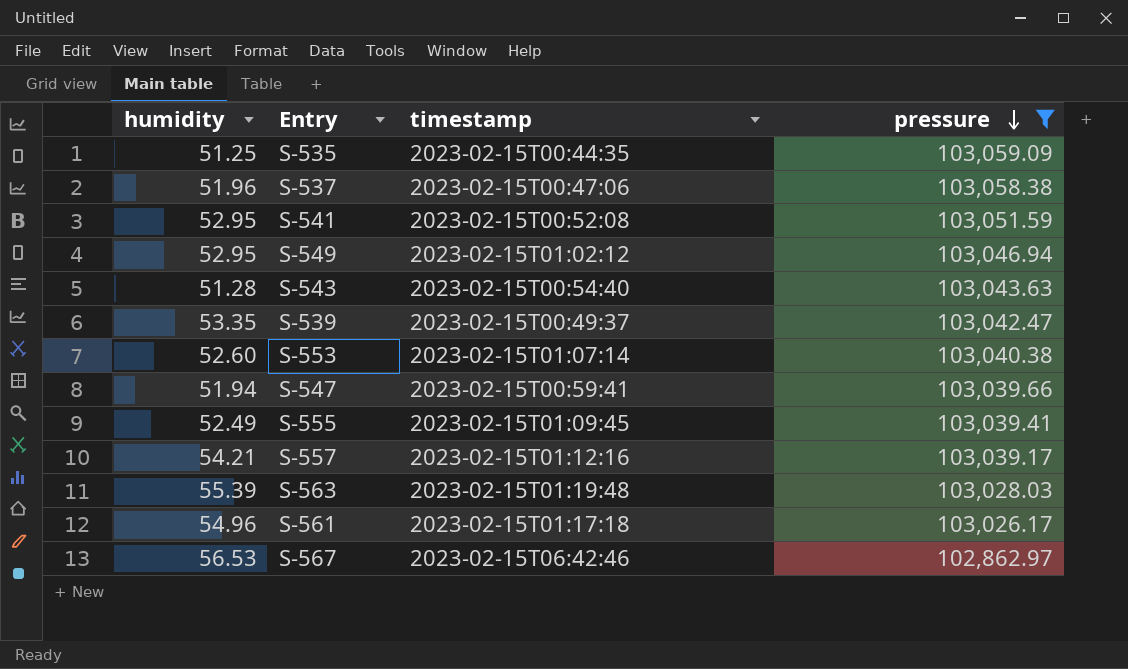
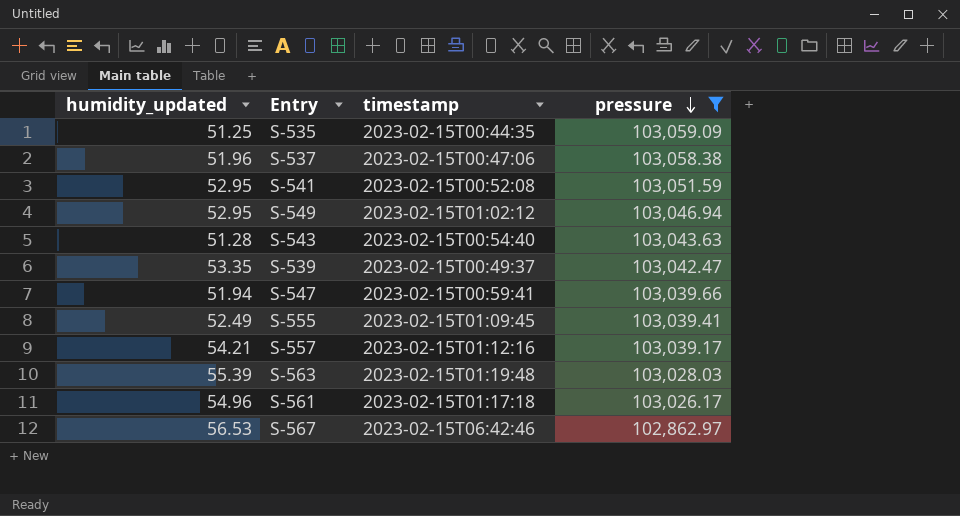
column name: humidity -> humidity_updated
row S-553: 52.60 | 2023-02-15T01:07:14 | 103,040.38 -> none

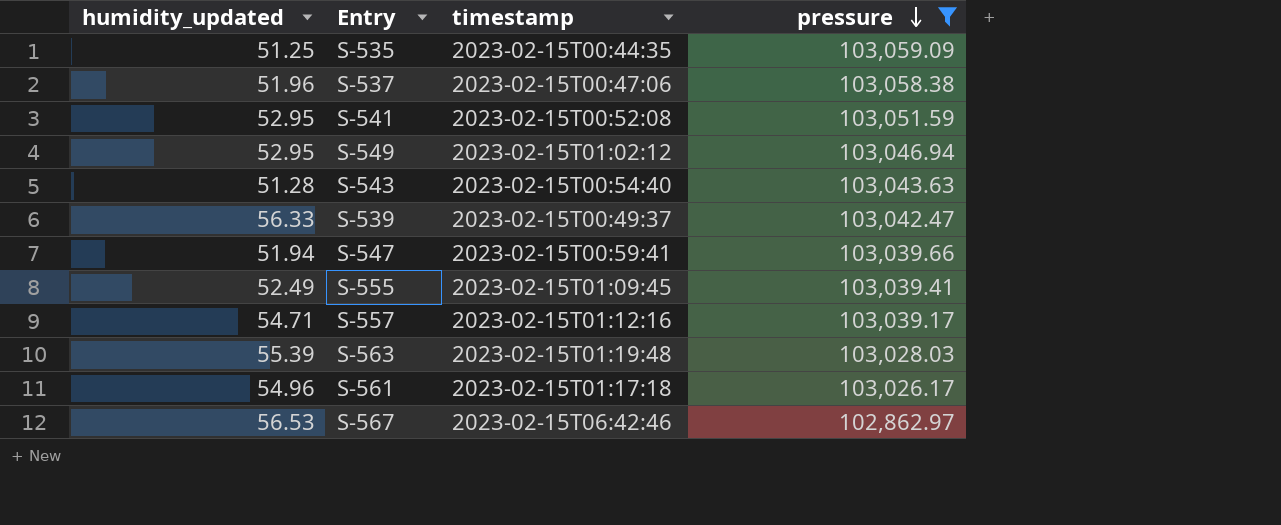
S-539 | humidity_updated: 53.35 -> 56.33
S-557 | humidity_updated: 54.21 -> 54.71

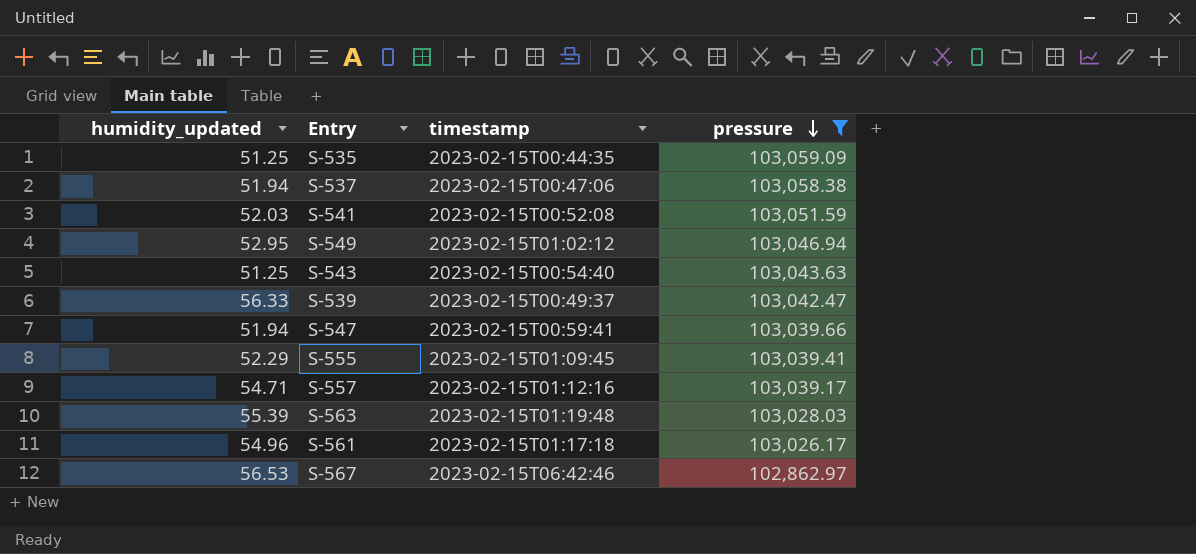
S-537 | humidity_updated: 51.96 -> 51.94
S-541 | humidity_updated: 52.95 -> 52.03
S-543 | humidity_updated: 51.28 -> 51.25
S-555 | humidity_updated: 52.49 -> 52.29

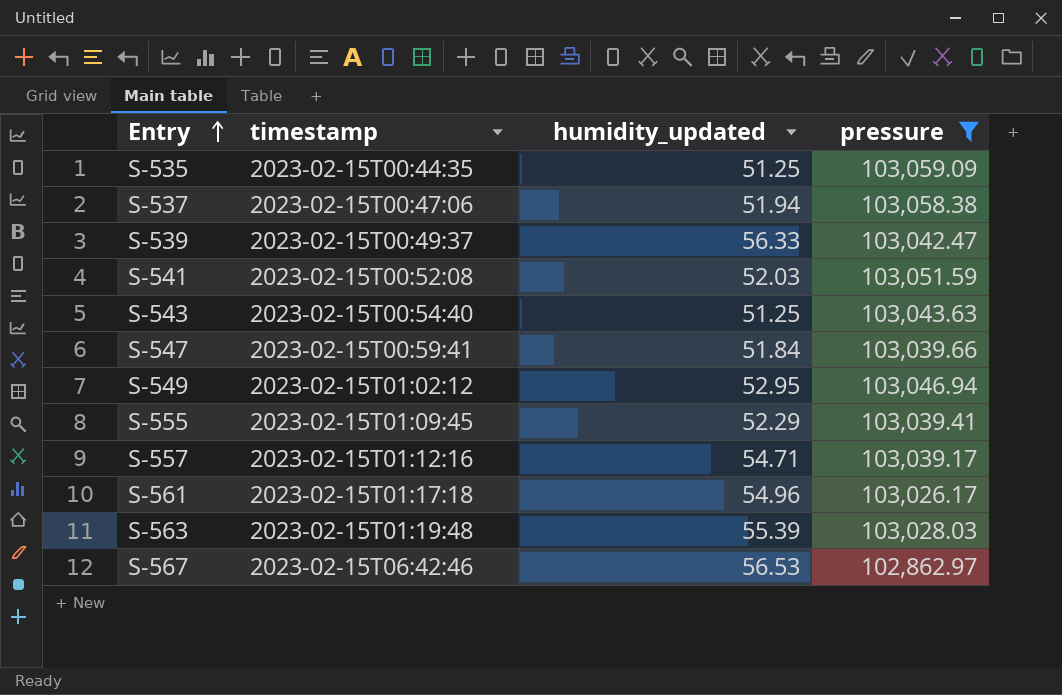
row order: pressure descending -> Entry ascending
column humidity_updated | position: 1 -> 3
S-547 | humidity_updated: 51.94 -> 51.84

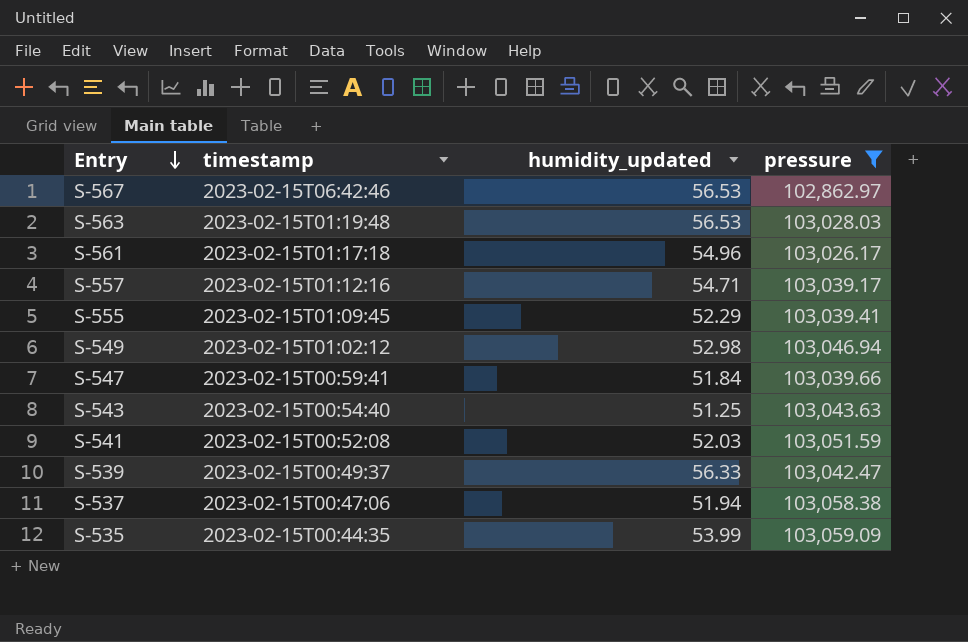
row order: Entry ascending -> Entry descending
S-563 | humidity_updated: 55.39 -> 56.53
S-549 | humidity_updated: 52.95 -> 52.98
S-535 | humidity_updated: 51.25 -> 53.99

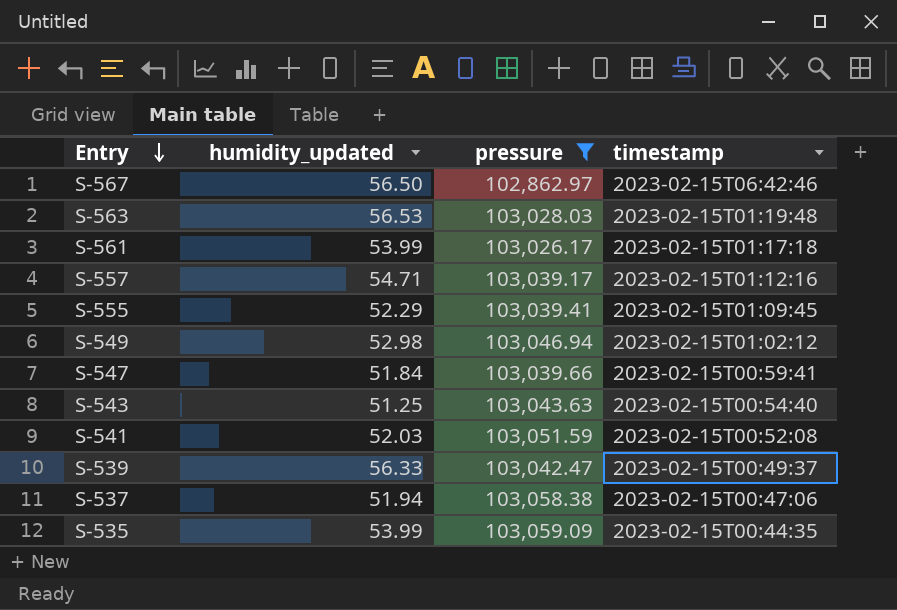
column timestamp | position: 2 -> 4
S-567 | humidity_updated: 56.53 -> 56.50
S-561 | humidity_updated: 54.96 -> 53.99

